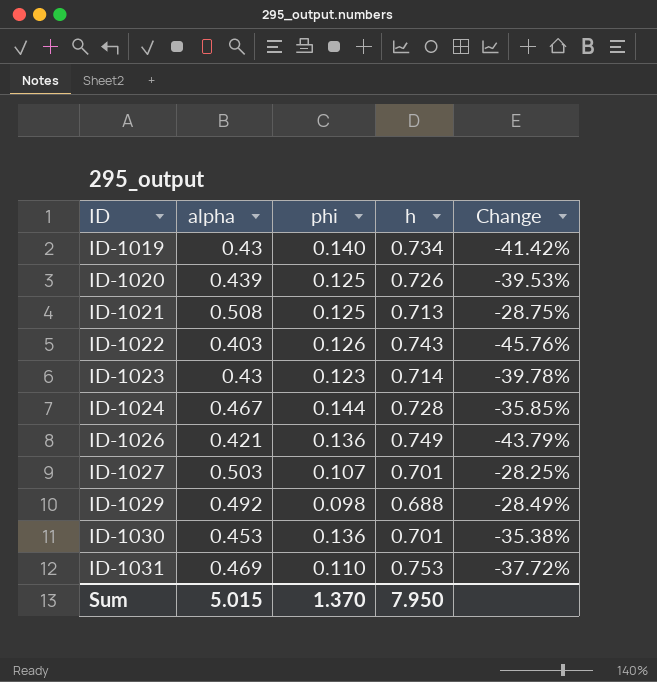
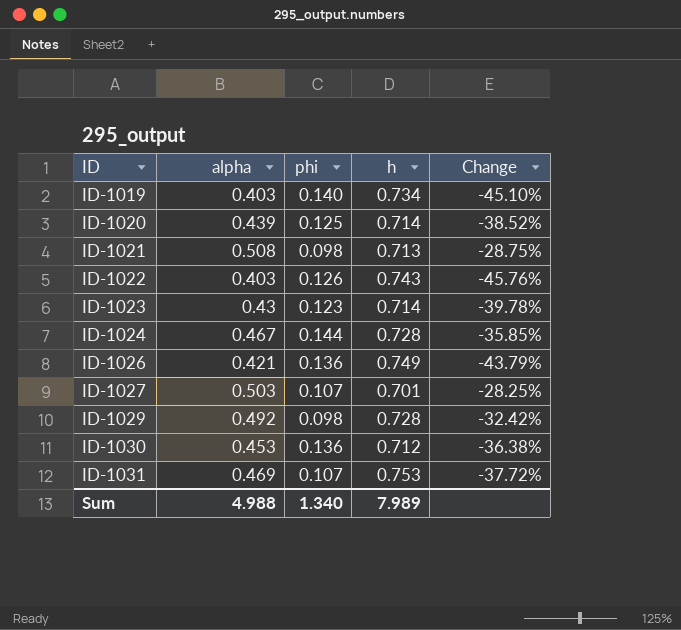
ID-1019 | alpha: 0.43 -> 0.403
ID-1019 | Change: -41.42% -> -45.10%
ID-1020 | h: 0.726 -> 0.714
ID-1020 | Change: -39.53% -> -38.52%
ID-1021 | phi: 0.125 -> 0.098
ID-1029 | h: 0.688 -> 0.728
ID-1029 | Change: -28.49% -> -32.42%
ID-1030 | h: 0.701 -> 0.712
ID-1030 | Change: -35.38% -> -36.38%
ID-1031 | phi: 0.110 -> 0.107
Sum | alpha: 5.015 -> 4.988
Sum | phi: 1.370 -> 1.340
Sum | h: 7.950 -> 7.989

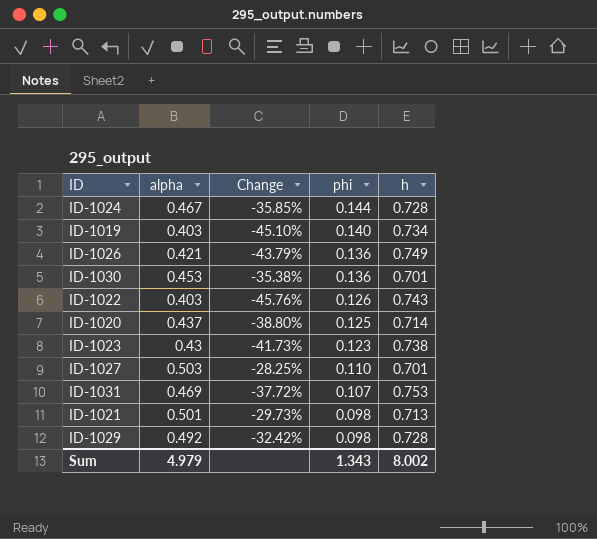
row order: ID ascending -> phi descending
column Change | position: 5 -> 3
ID-1030 | Change: -36.38% -> -35.38%
ID-1030 | h: 0.712 -> 0.701
ID-1020 | alpha: 0.439 -> 0.437
ID-1020 | Change: -38.52% -> -38.80%
ID-1023 | Change: -39.78% -> -41.73%
ID-1023 | h: 0.714 -> 0.738
ID-1027 | phi: 0.107 -> 0.110
ID-1021 | alpha: 0.508 -> 0.501
ID-1021 | Change: -28.75% -> -29.73%
Sum | alpha: 4.988 -> 4.979
Sum | phi: 1.340 -> 1.343
Sum | h: 7.989 -> 8.002

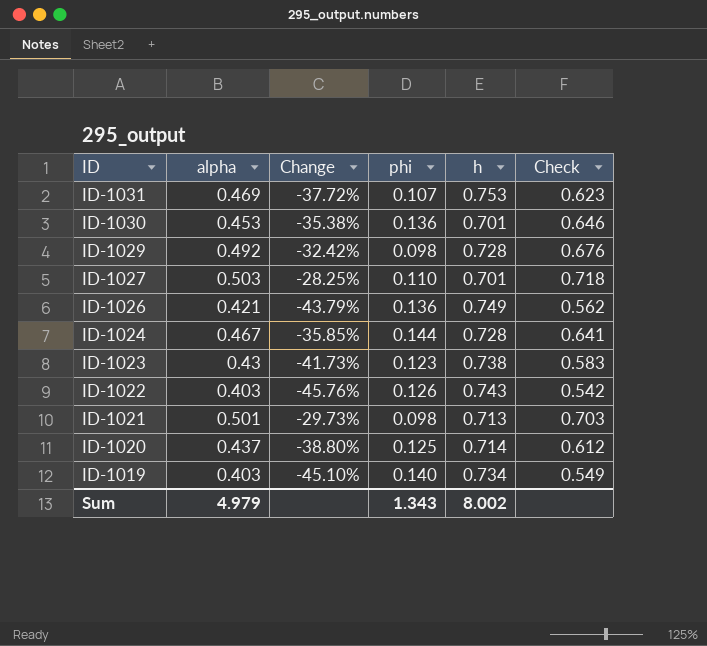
row order: phi descending -> ID descending
column Check | formula: none -> [alpha] / [h]

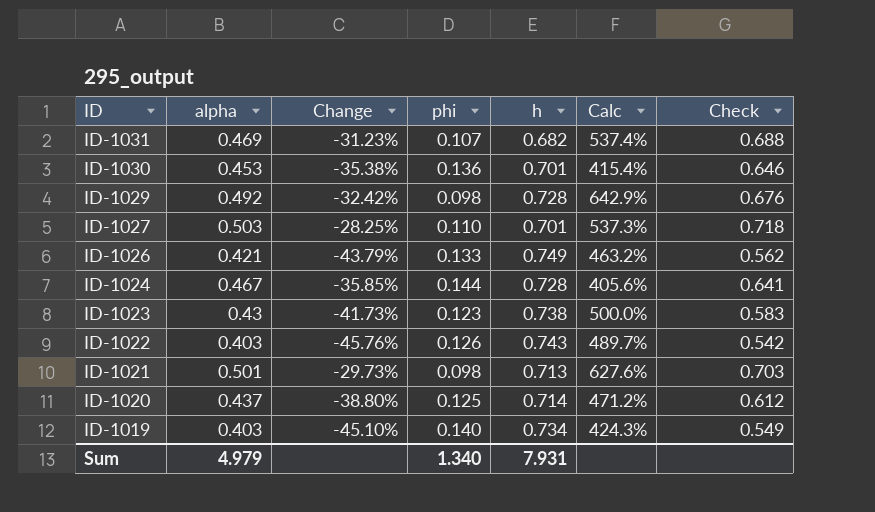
column Calc | formula: none -> ([h] - [phi]) / [phi]
ID-1031 | Change: -37.72% -> -31.23%
ID-1031 | h: 0.753 -> 0.682
ID-1031 | Check: 0.623 -> 0.688
ID-1026 | phi: 0.136 -> 0.133
Sum | phi: 1.343 -> 1.340
Sum | h: 8.002 -> 7.931

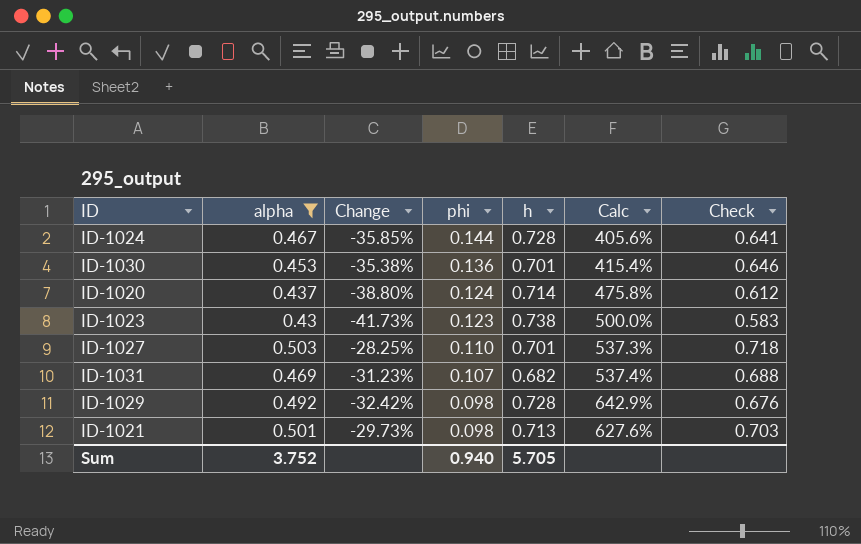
filter: none -> alpha >= 0.43
row order: ID descending -> phi descending
ID-1020 | phi: 0.125 -> 0.124
ID-1020 | Calc: 471.2% -> 475.8%
Sum | alpha: 4.979 -> 3.752
Sum | phi: 1.340 -> 0.940
Sum | h: 7.931 -> 5.705

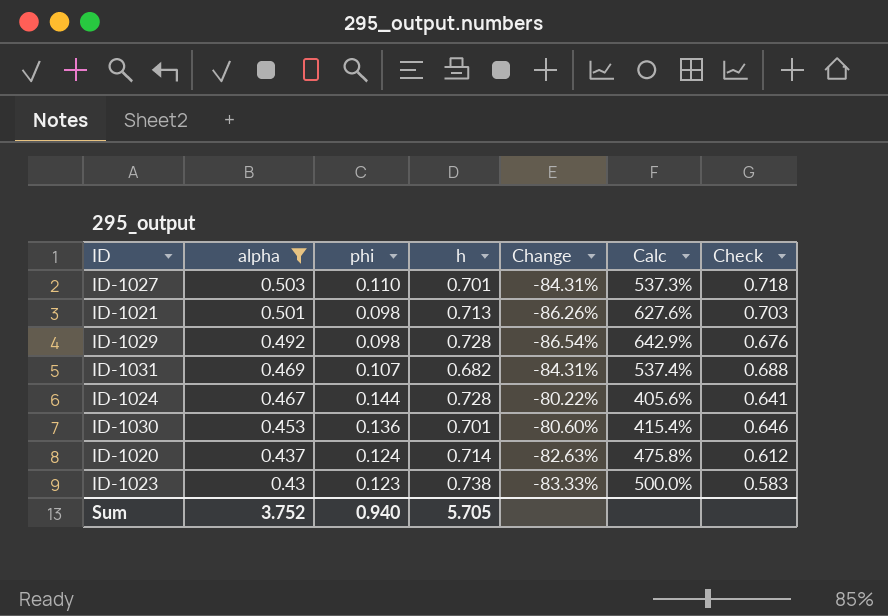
row order: phi descending -> alpha descending
column Change | formula: ([alpha] - [h]) / [h] -> ([phi] - [h]) / [h]
column Change | position: 3 -> 5

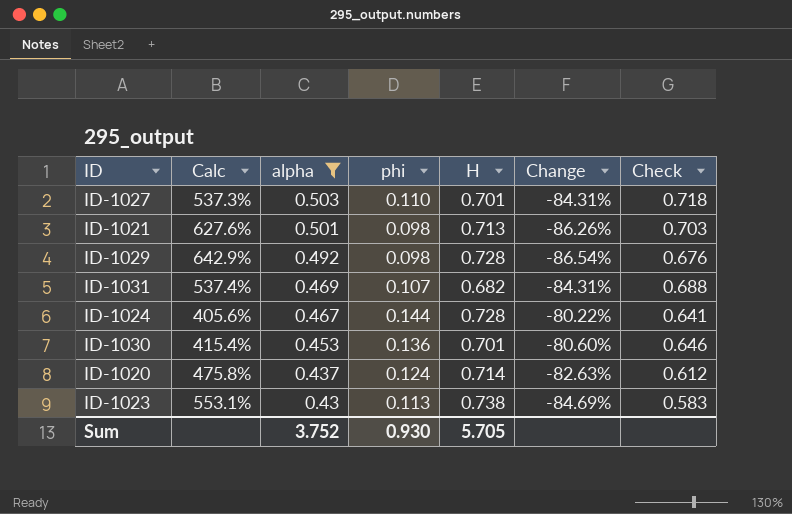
column Calc | position: 6 -> 2
column name: h -> H
ID-1023 | Calc: 500.0% -> 553.1%
ID-1023 | phi: 0.123 -> 0.113
ID-1023 | Change: -83.33% -> -84.69%
Sum | phi: 0.940 -> 0.930

